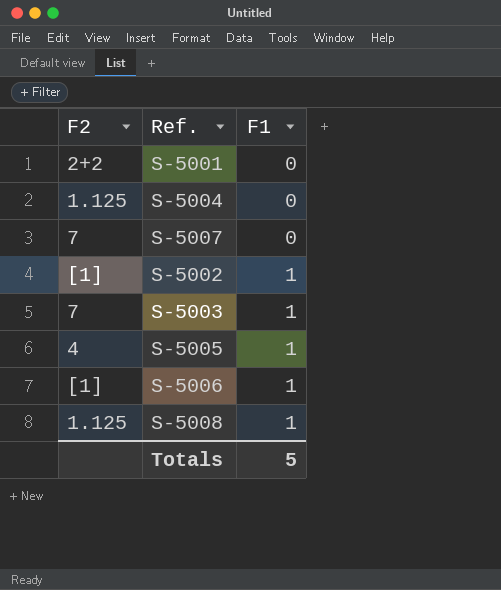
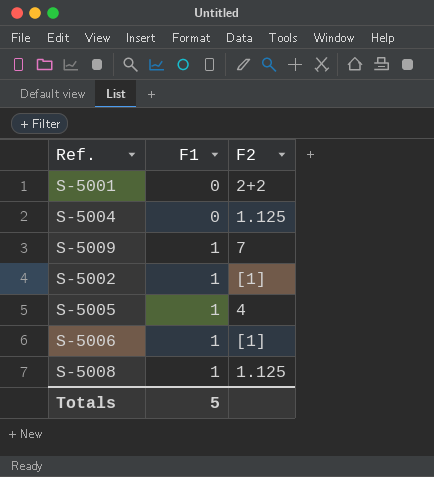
column F2 | position: 1 -> 3
row S-5007: 7 | 0 -> none
row S-5003: 7 | 1 -> none
row S-5009: none -> 1 | 7

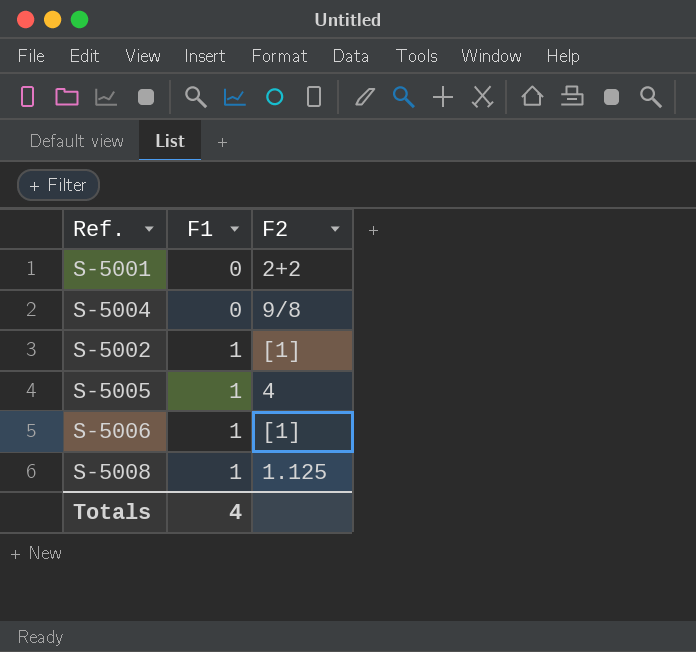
row S-5009: 1 | 7 -> none
S-5004 | F2: 1.125 -> 9/8
Totals | F1: 5 -> 4

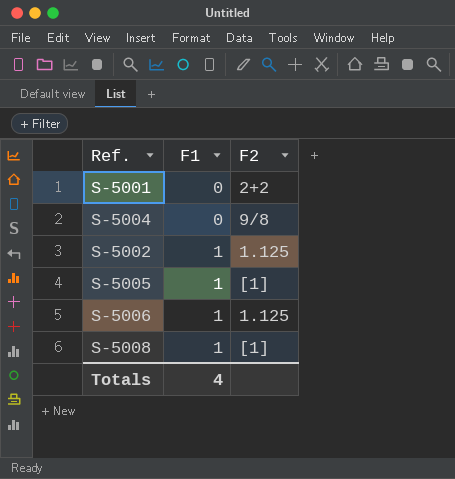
S-5002 | F2: [1] -> 1.125
S-5005 | F2: 4 -> [1]
S-5006 | F2: [1] -> 1.125
S-5008 | F2: 1.125 -> [1]

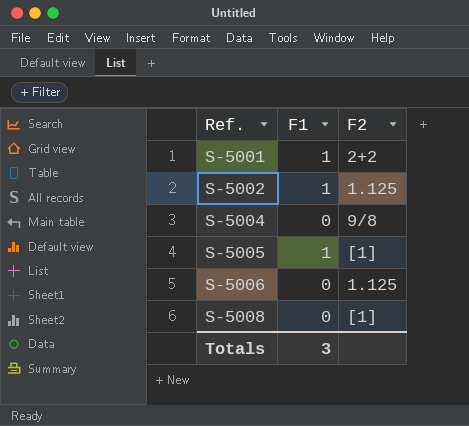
row order: F1 ascending -> Ref. ascending
S-5001 | F1: 0 -> 1
S-5006 | F1: 1 -> 0
S-5008 | F1: 1 -> 0
Totals | F1: 4 -> 3

